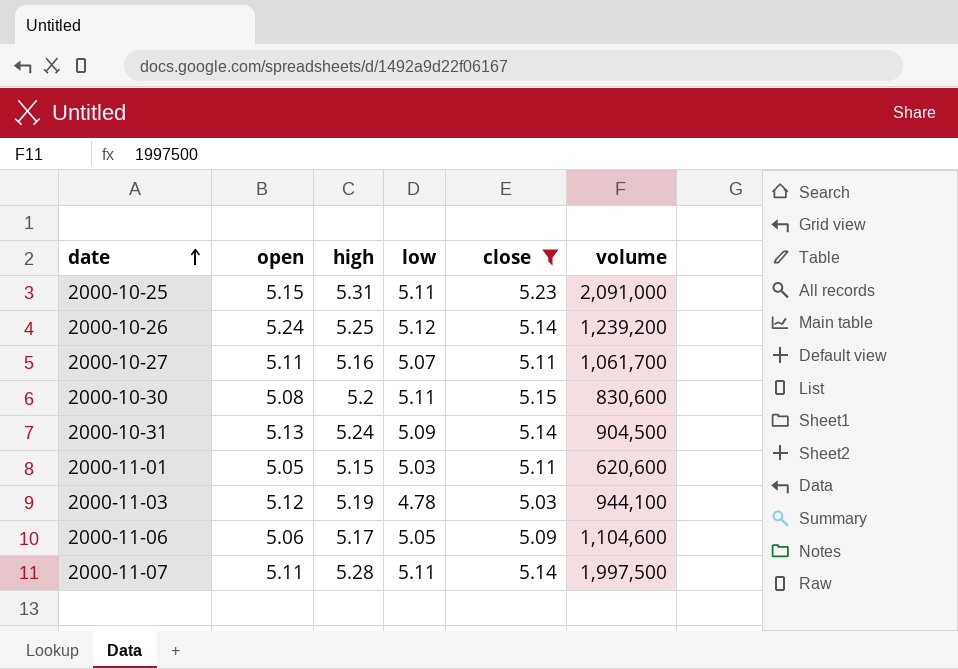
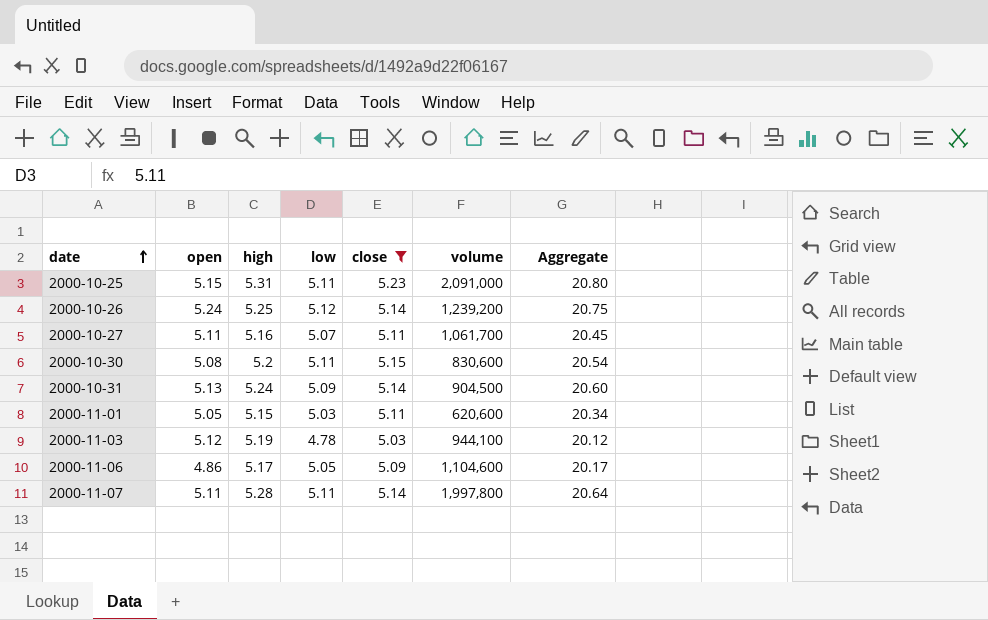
column Aggregate | formula: none -> [open] + [high] + [low] + [close]
2000-11-06 | open: 5.06 -> 4.86
2000-11-07 | volume: 1,997,500 -> 1,997,800

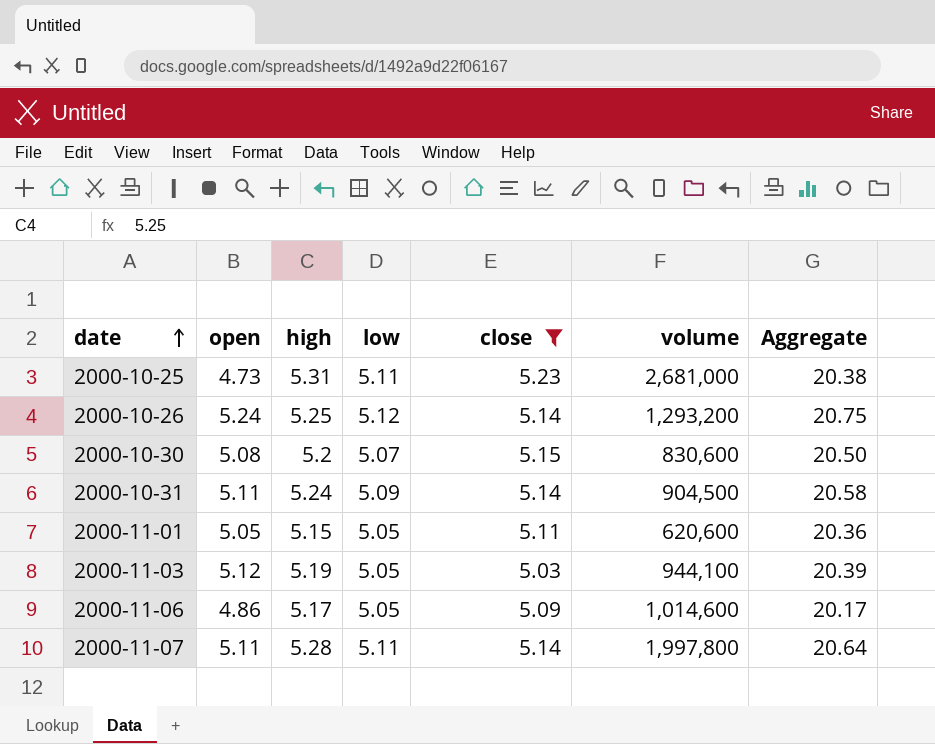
row 2000-10-27: 5.11 | 5.16 | 5.07 | 5.11 | 1,061,700 | 20.45 -> none
2000-10-25 | open: 5.15 -> 4.73
2000-10-25 | volume: 2,091,000 -> 2,681,000
2000-10-25 | Aggregate: 20.80 -> 20.38
2000-10-26 | volume: 1,239,200 -> 1,293,200
2000-10-30 | low: 5.11 -> 5.07
2000-10-30 | Aggregate: 20.54 -> 20.50
2000-10-31 | open: 5.13 -> 5.11
2000-10-31 | Aggregate: 20.60 -> 20.58
2000-11-01 | low: 5.03 -> 5.05
2000-11-01 | Aggregate: 20.34 -> 20.36
2000-11-03 | low: 4.78 -> 5.05
2000-11-03 | Aggregate: 20.12 -> 20.39
2000-11-06 | volume: 1,104,600 -> 1,014,600

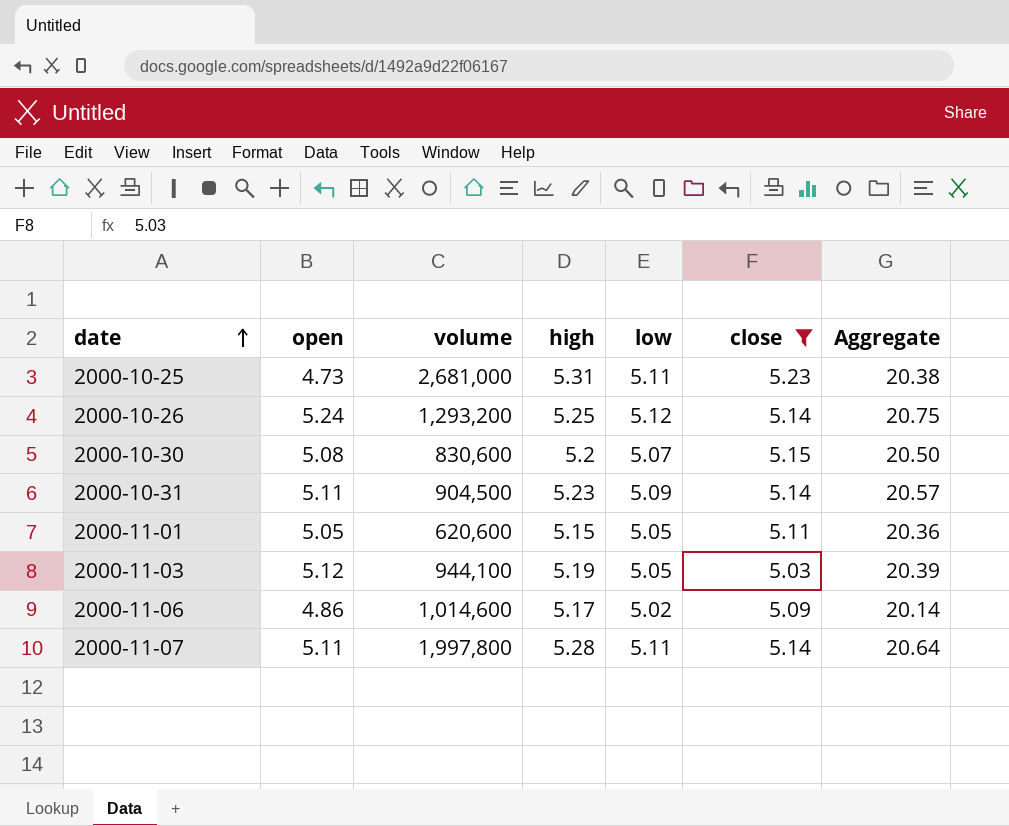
column volume | position: 6 -> 3
2000-10-31 | high: 5.24 -> 5.23
2000-10-31 | Aggregate: 20.58 -> 20.57
2000-11-06 | low: 5.05 -> 5.02
2000-11-06 | Aggregate: 20.17 -> 20.14

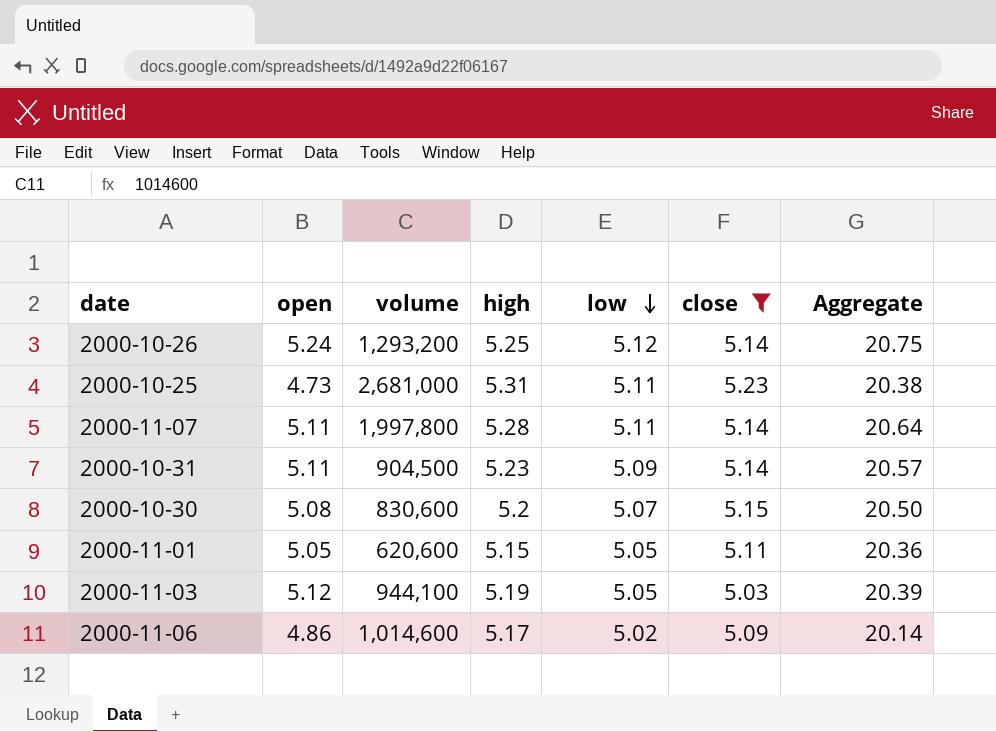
row order: date ascending -> low descending

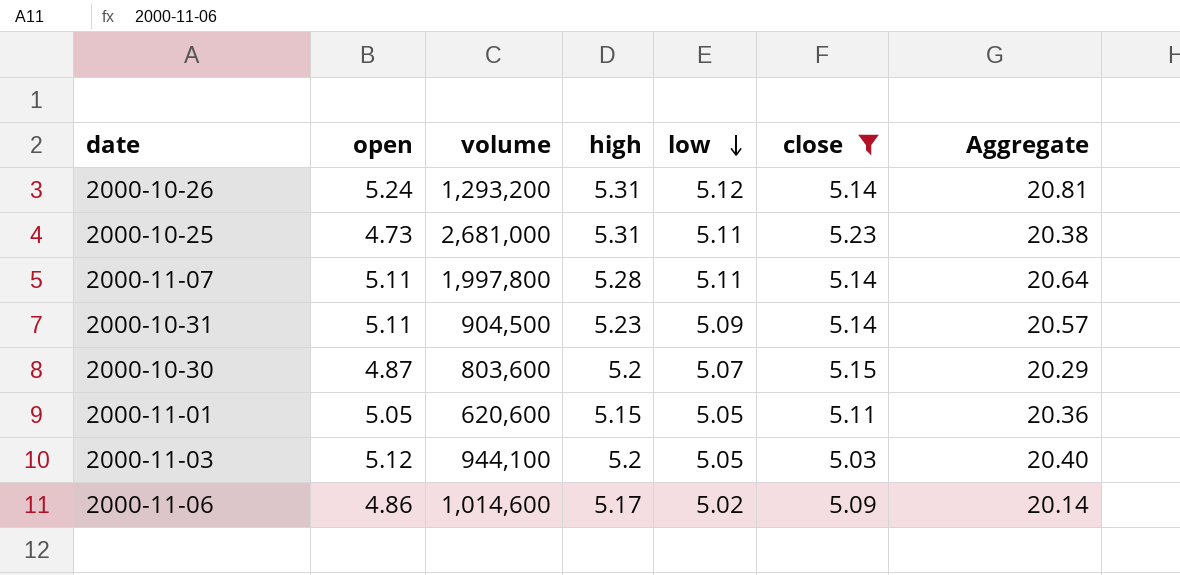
2000-10-26 | high: 5.25 -> 5.31
2000-10-26 | Aggregate: 20.75 -> 20.81
2000-10-30 | open: 5.08 -> 4.87
2000-10-30 | volume: 830,600 -> 803,600
2000-10-30 | Aggregate: 20.50 -> 20.29
2000-11-03 | high: 5.19 -> 5.2
2000-11-03 | Aggregate: 20.39 -> 20.40

